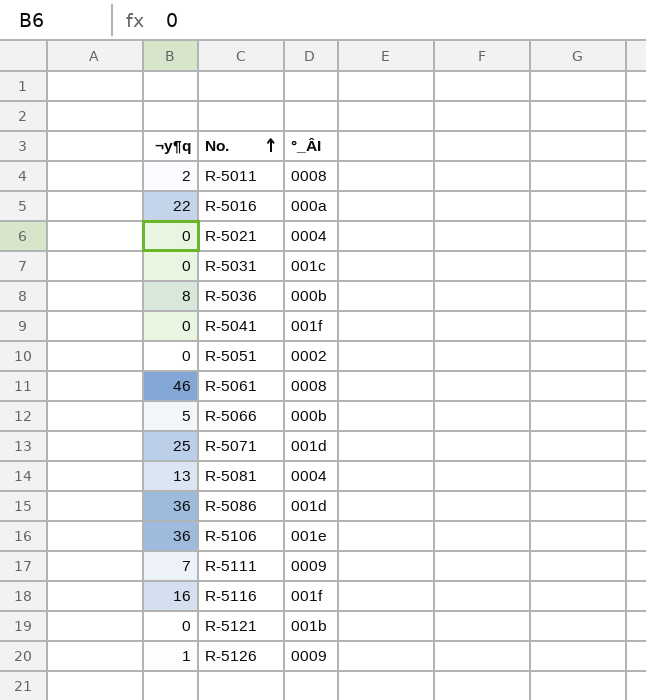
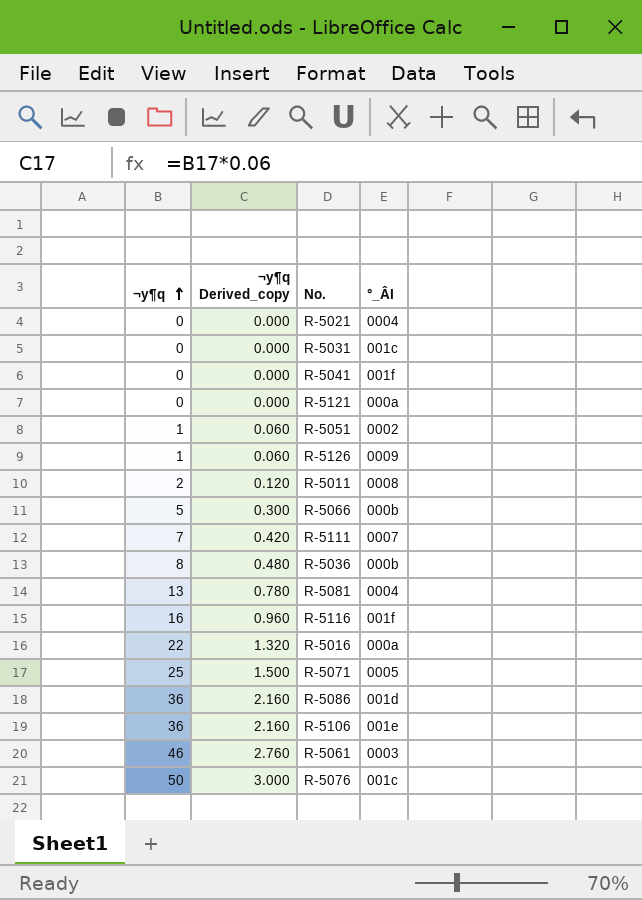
row order: No. ascending -> ¬y¶q ascending
column ¬y¶q Derived_copy | formula: none -> [¬y¶q] * 0.06
R-5121 | °_ÂI: 001b -> 000a
R-5051 | ¬y¶q: 0 -> 1
R-5111 | °_ÂI: 0009 -> 0007
R-5071 | °_ÂI: 001d -> 0005
R-5061 | °_ÂI: 0008 -> 0003
row R-5076: none -> 50 | 3.000 | 001c

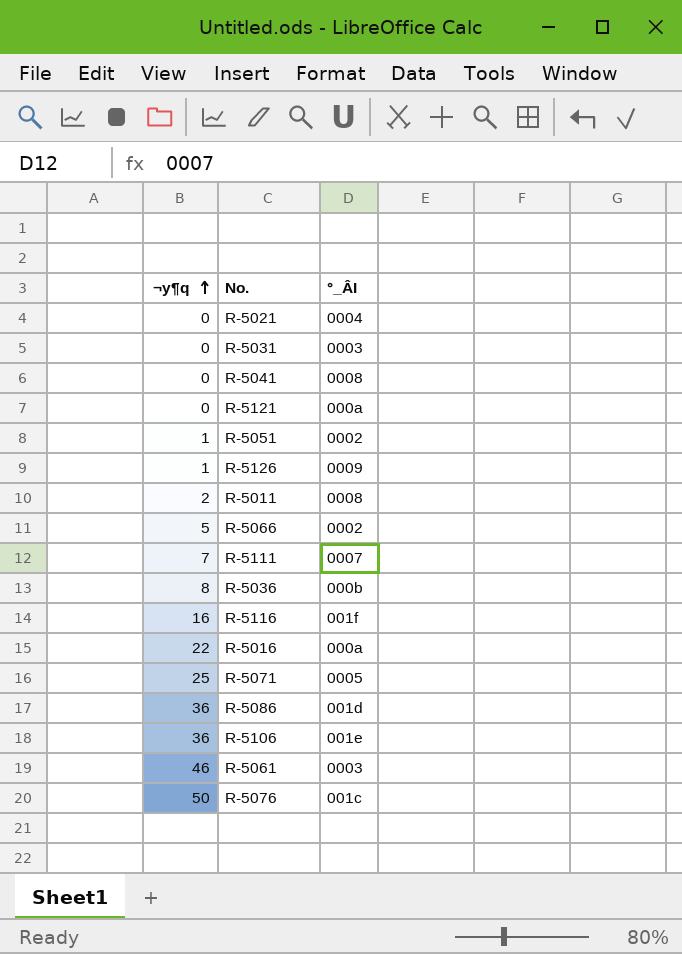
column ¬y¶q Derived_copy | formula: [¬y¶q] * 0.06 -> none
row R-5081: 13 | 0.780 | 0004 -> none
R-5031 | °_ÂI: 001c -> 0003
R-5041 | °_ÂI: 001f -> 0008
R-5066 | °_ÂI: 000b -> 0002

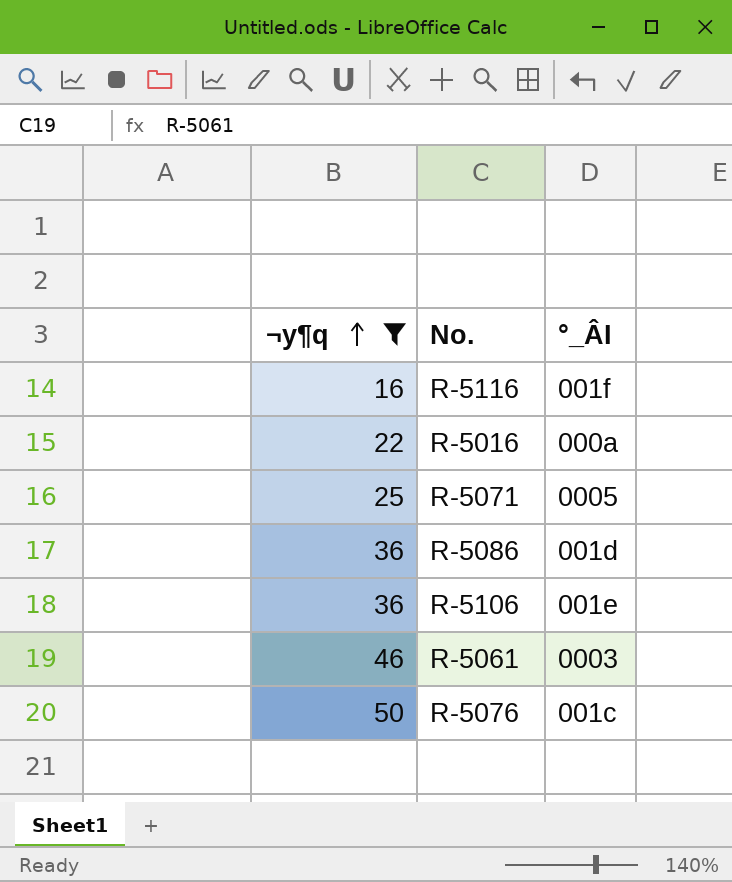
filter: none -> ¬y¶q >= 16

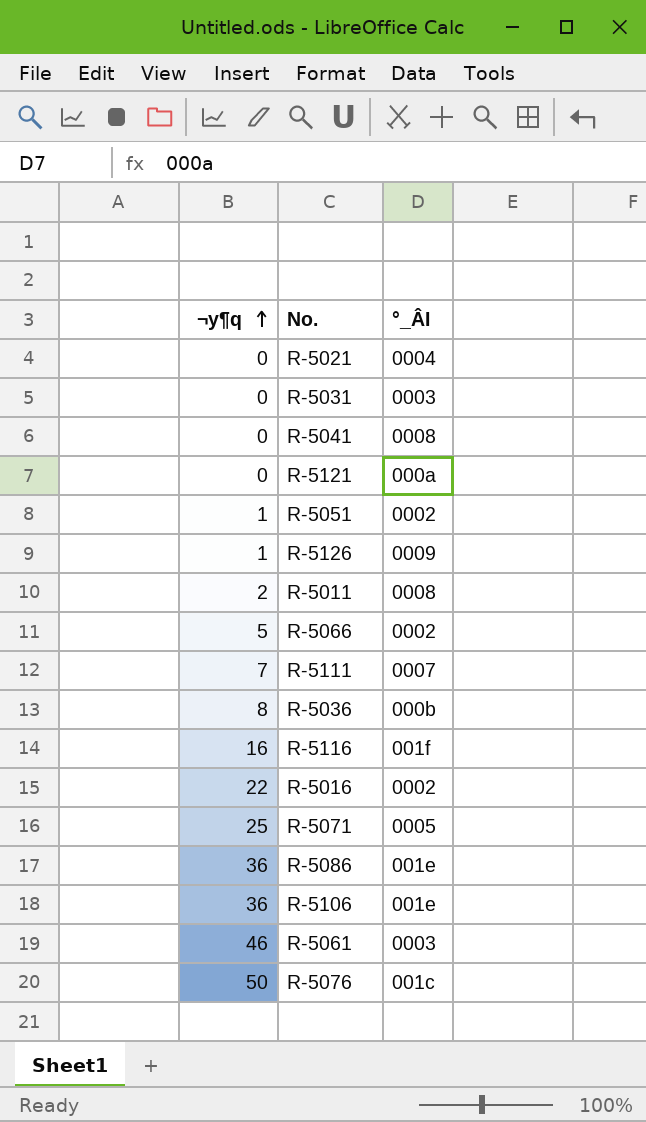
filter: ¬y¶q >= 16 -> none
R-5016 | °_ÂI: 000a -> 0002
R-5086 | °_ÂI: 001d -> 001e

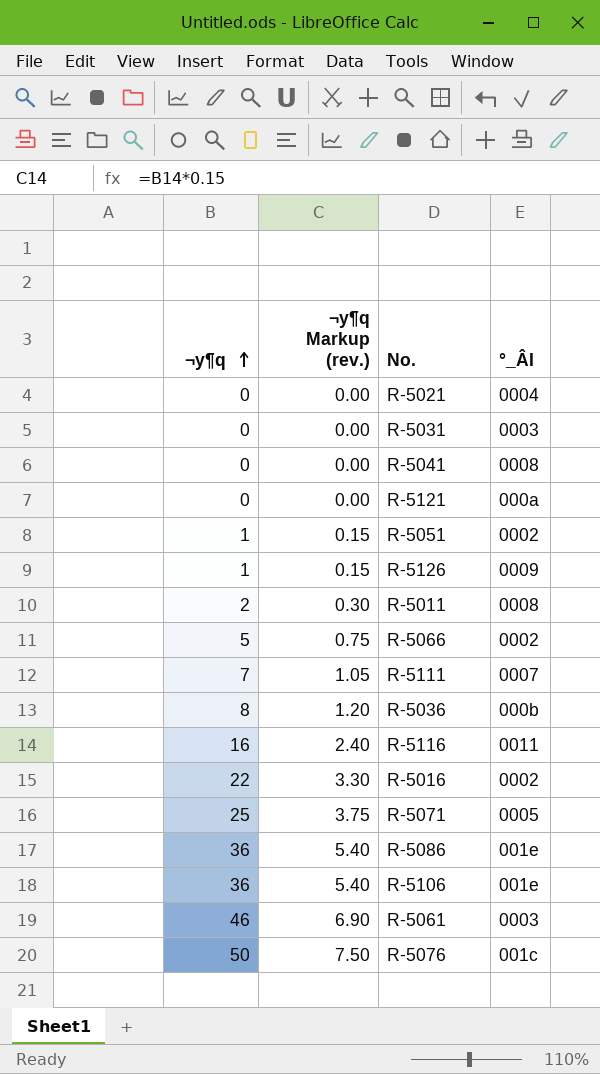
column ¬y¶q Markup (rev.) | formula: none -> [¬y¶q] * 0.15
R-5116 | °_ÂI: 001f -> 0011

